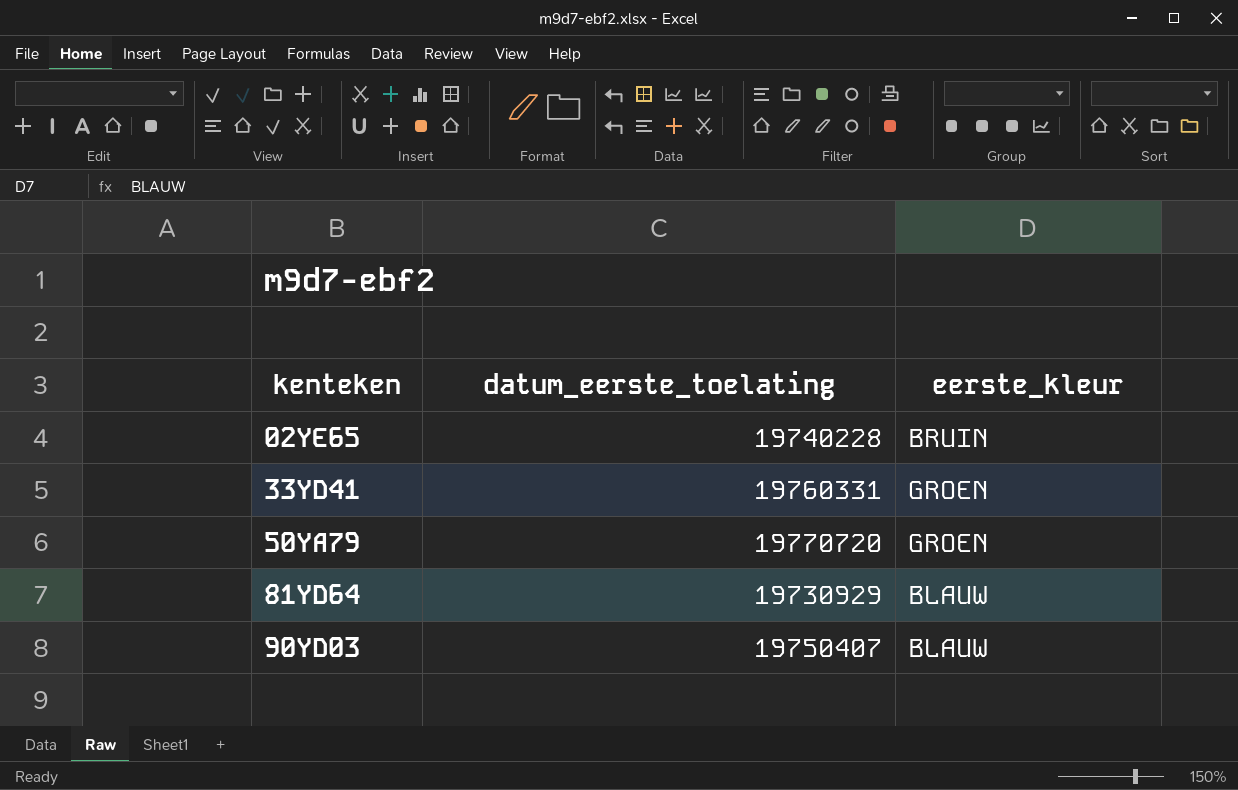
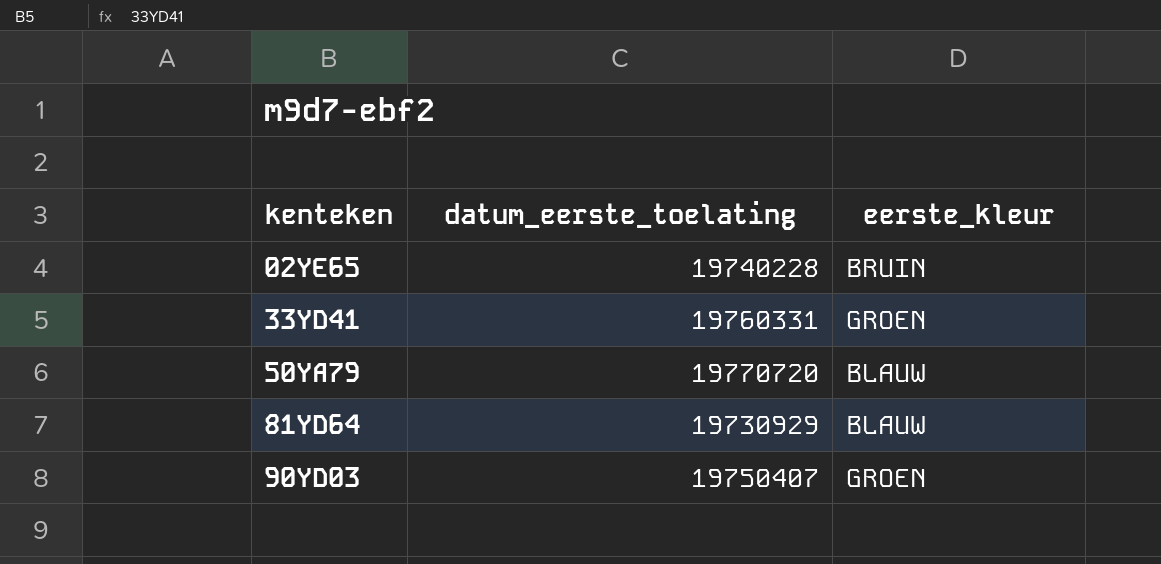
50YA79 | eerste_kleur: GROEN -> BLAUW
90YD03 | eerste_kleur: BLAUW -> GROEN

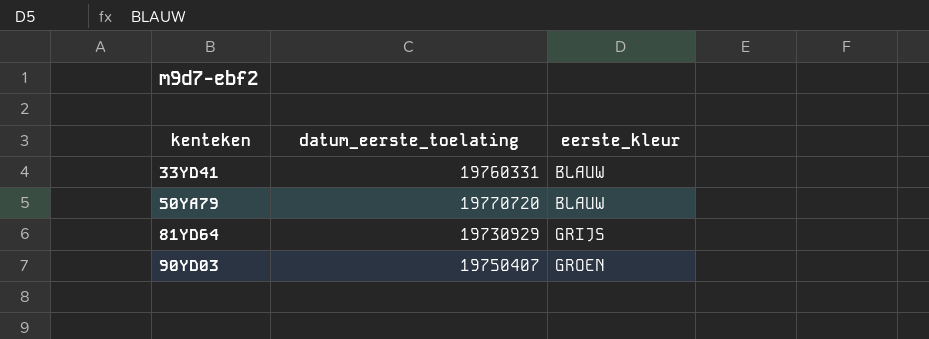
row 02YE65: 19740228 | BRUIN -> none
33YD41 | eerste_kleur: GROEN -> BLAUW
81YD64 | eerste_kleur: BLAUW -> GRIJS

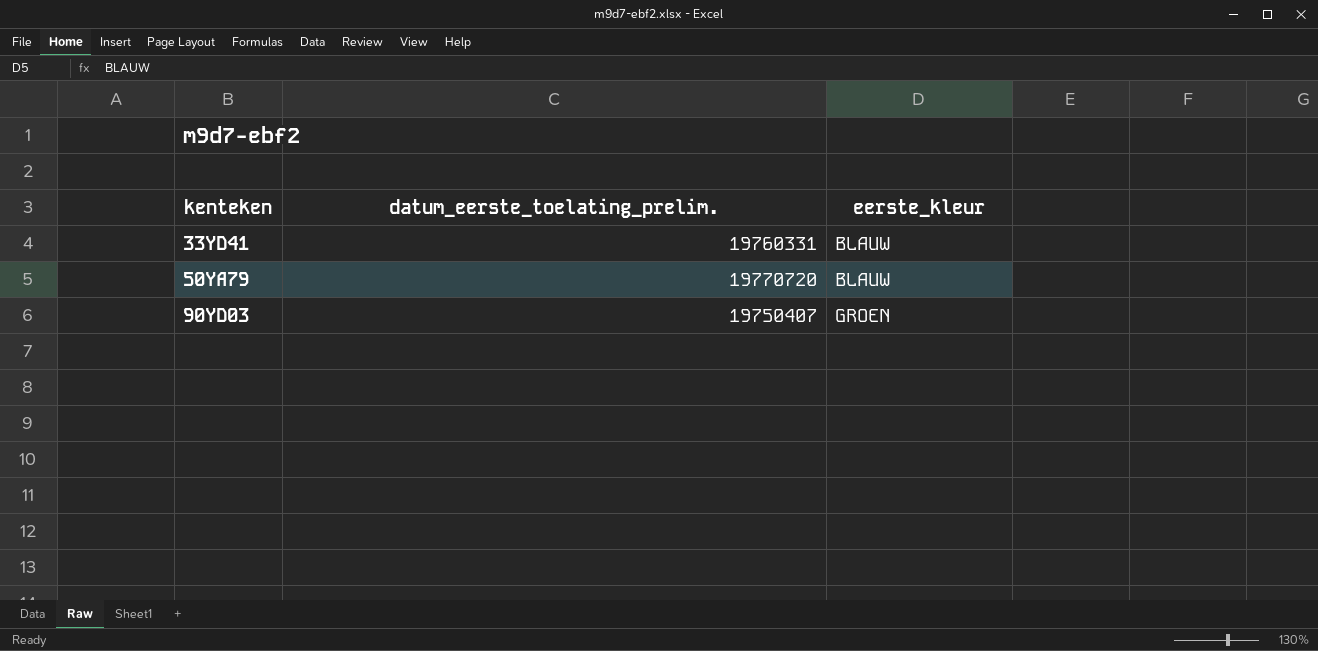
column name: datum_eerste_toelating -> datum_eerste_toelating_prelim.
row 81YD64: 19730929 | GRIJS -> none

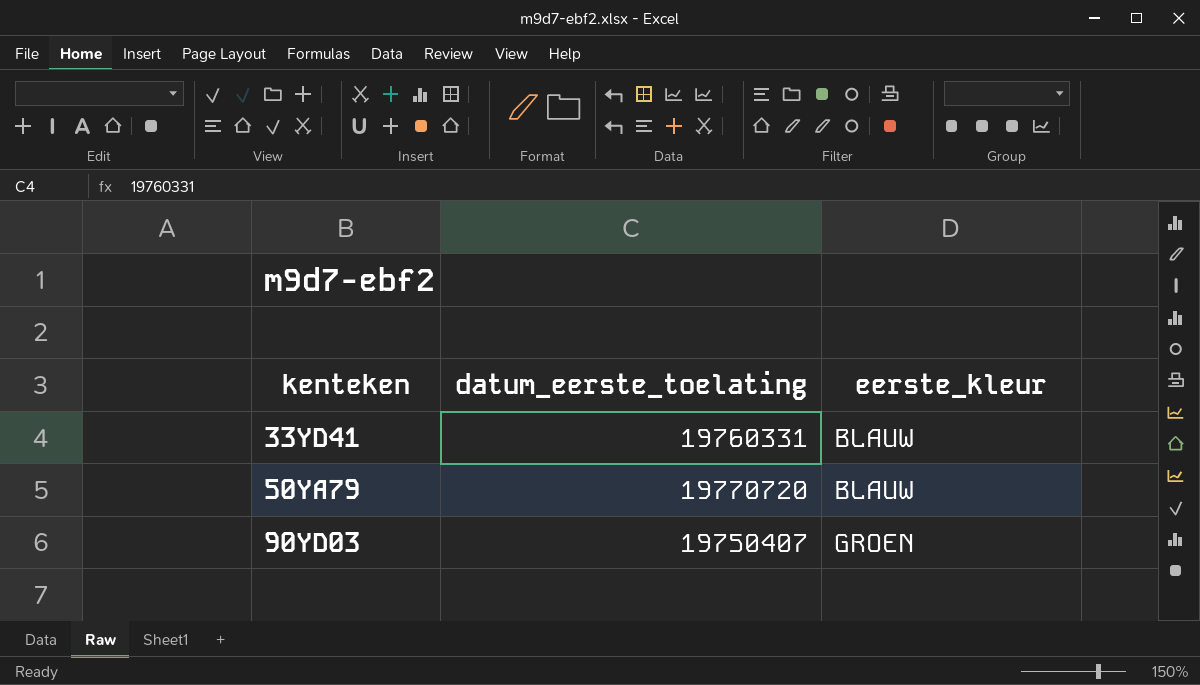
column name: datum_eerste_toelating_prelim. -> datum_eerste_toelating

